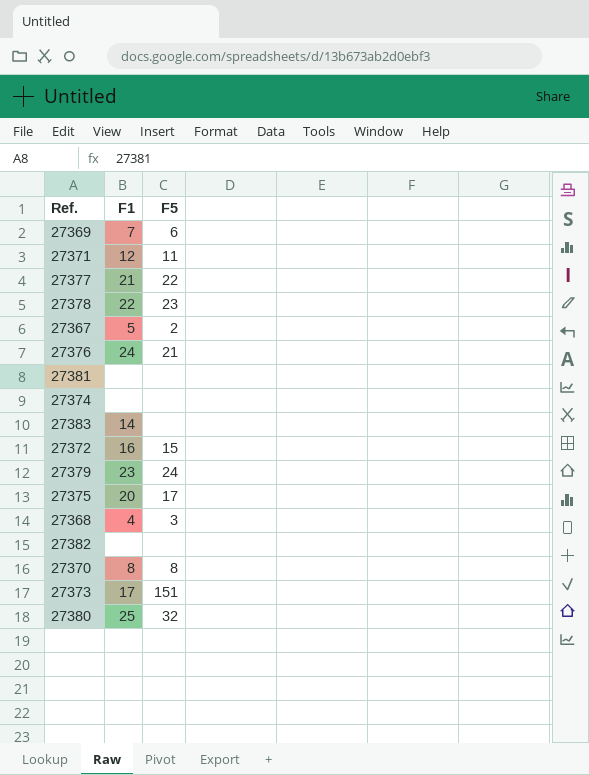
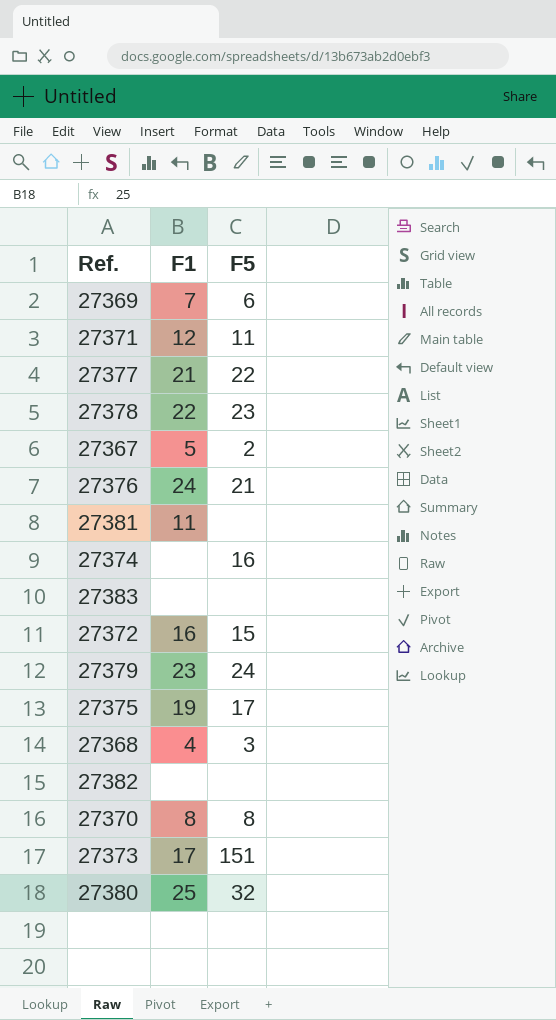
27381 | F1: none -> 11
27374 | F5: none -> 16
27383 | F1: 14 -> none
27375 | F1: 20 -> 19

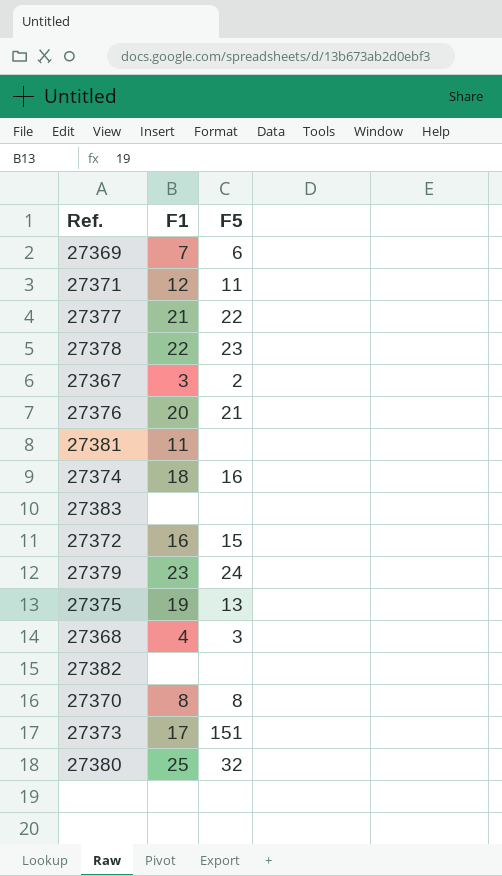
27367 | F1: 5 -> 3
27376 | F1: 24 -> 20
27374 | F1: none -> 18
27375 | F5: 17 -> 13

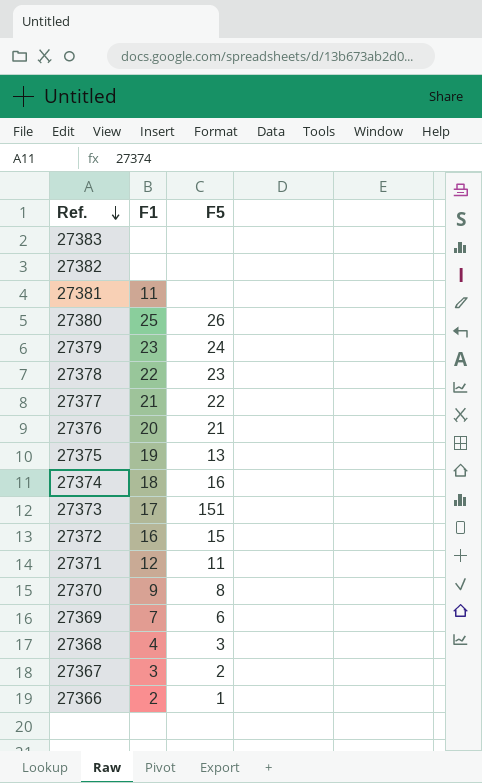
row order: none -> Ref. descending
27380 | F5: 32 -> 26
27370 | F1: 8 -> 9
row 27366: none -> 2 | 1

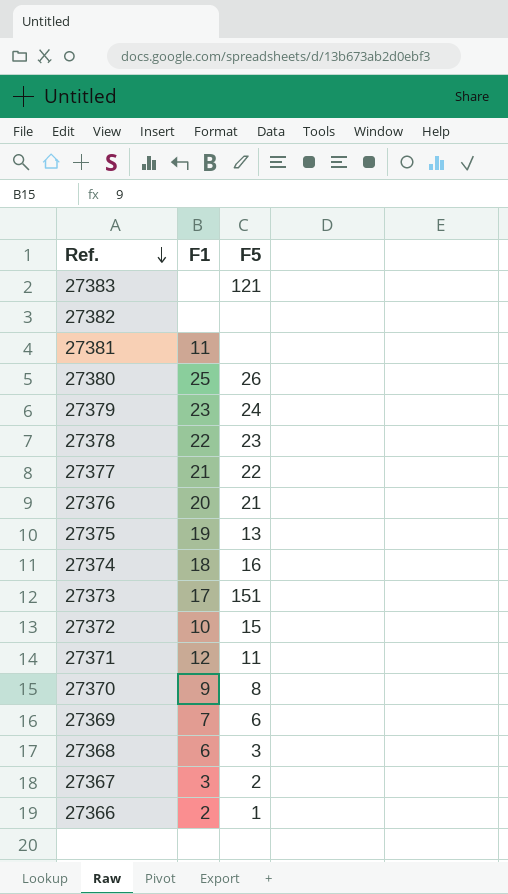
27383 | F5: none -> 121
27372 | F1: 16 -> 10
27368 | F1: 4 -> 6

